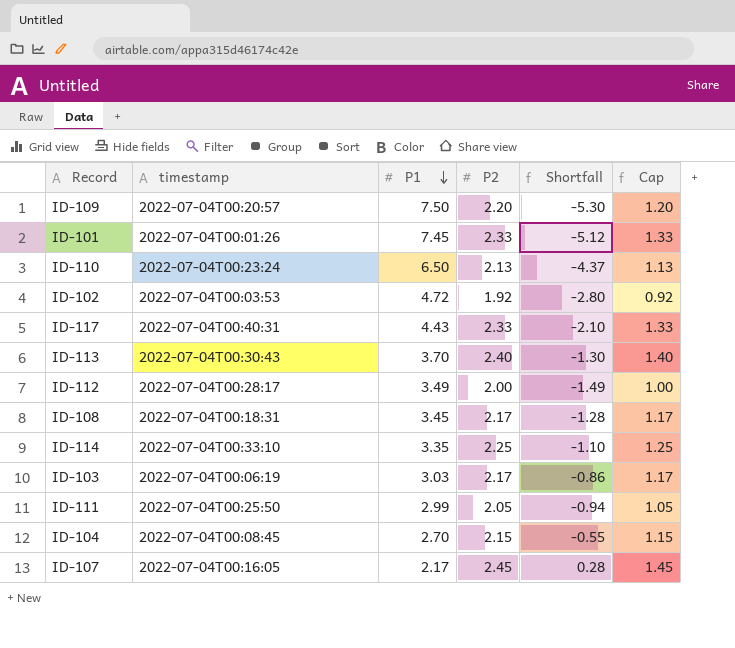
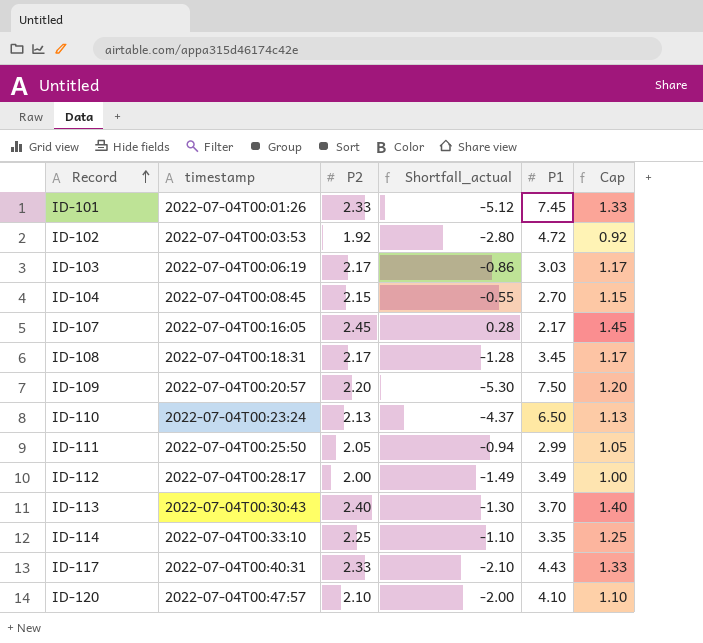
row order: P1 descending -> Record ascending
column name: Shortfall -> Shortfall_actual
column P1 | position: 3 -> 5
row ID-120: none -> 2022-07-04T00:47:57 | 2.10 | -2.00 | 4.10 | 1.10

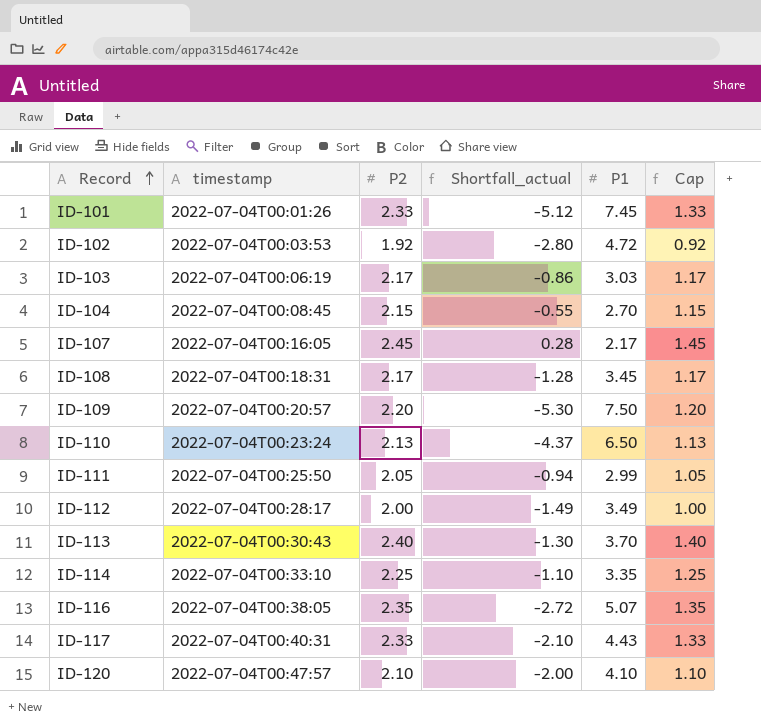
row ID-116: none -> 2022-07-04T00:38:05 | 2.35 | -2.72 | 5.07 | 1.35

